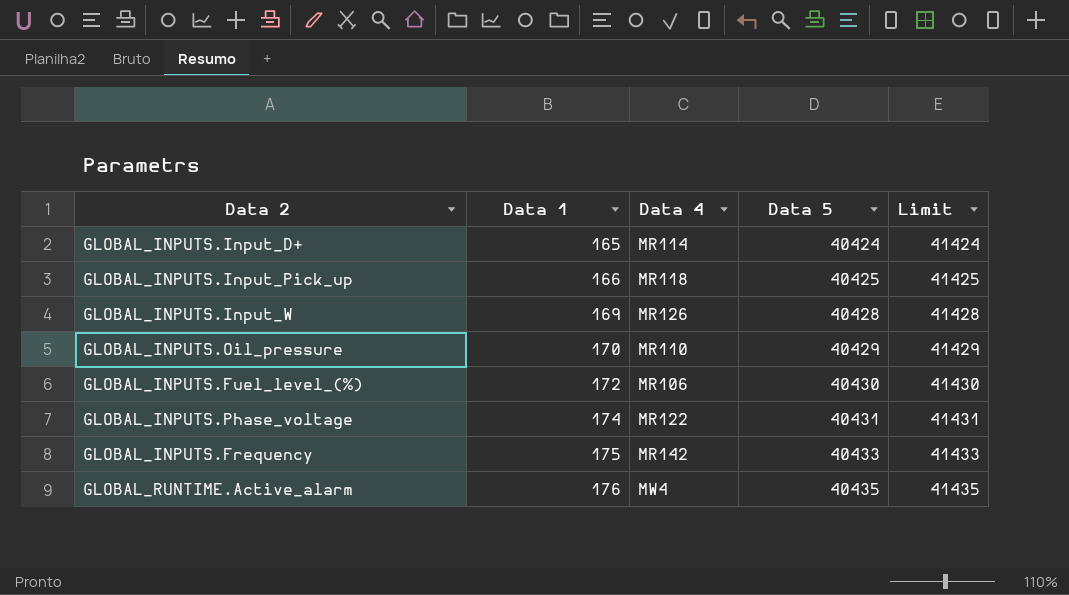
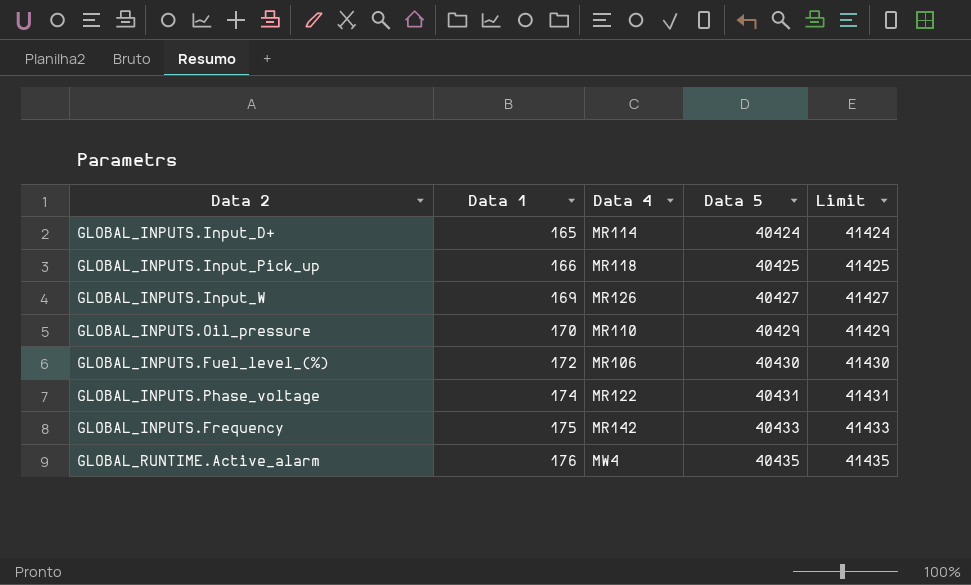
GLOBAL_INPUTS.Input_W | Data 5: 40428 -> 40427
GLOBAL_INPUTS.Input_W | Limit: 41428 -> 41427

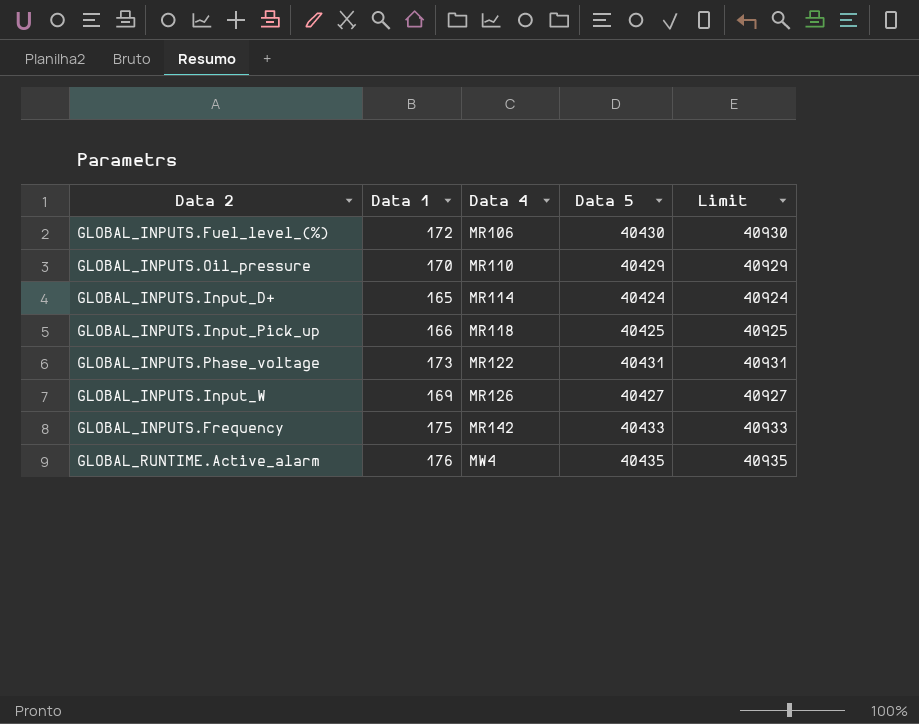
row order: Data 1 ascending -> Data 4 ascending
column Limit | formula: [Data 5] + 1000 -> [Data 5] + 500
GLOBAL_INPUTS.Phase_voltage | Data 1: 174 -> 173

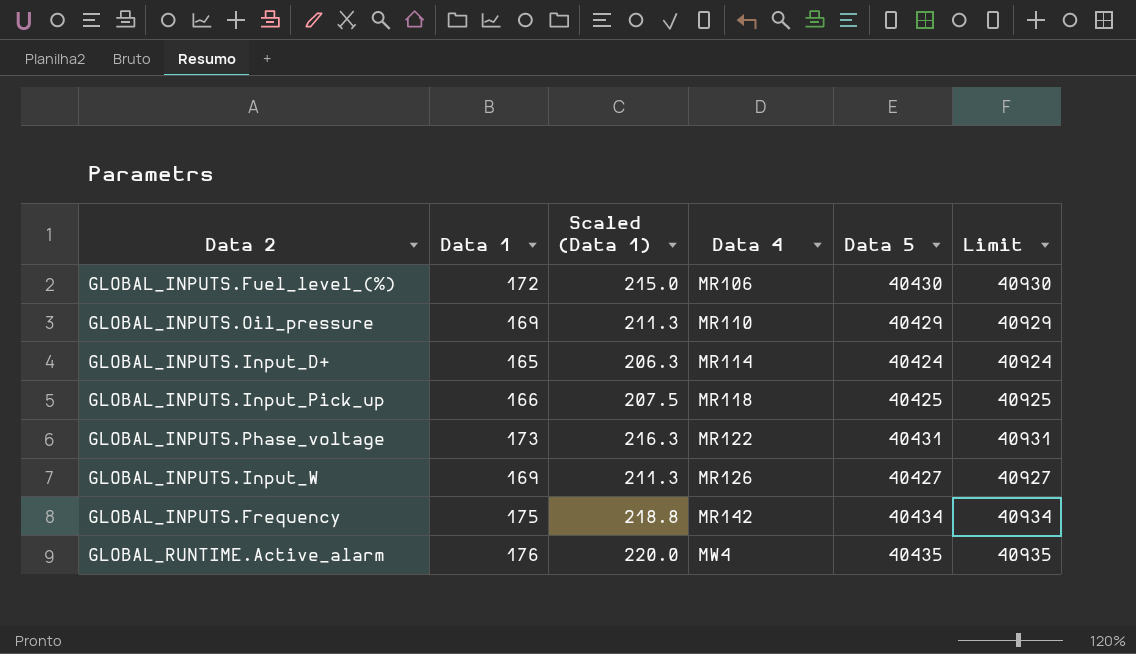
column Scaled (Data 1) | formula: none -> [Data 1] * 1.25
GLOBAL_INPUTS.Oil_pressure | Data 1: 170 -> 169
GLOBAL_INPUTS.Frequency | Data 5: 40433 -> 40434
GLOBAL_INPUTS.Frequency | Limit: 40933 -> 40934

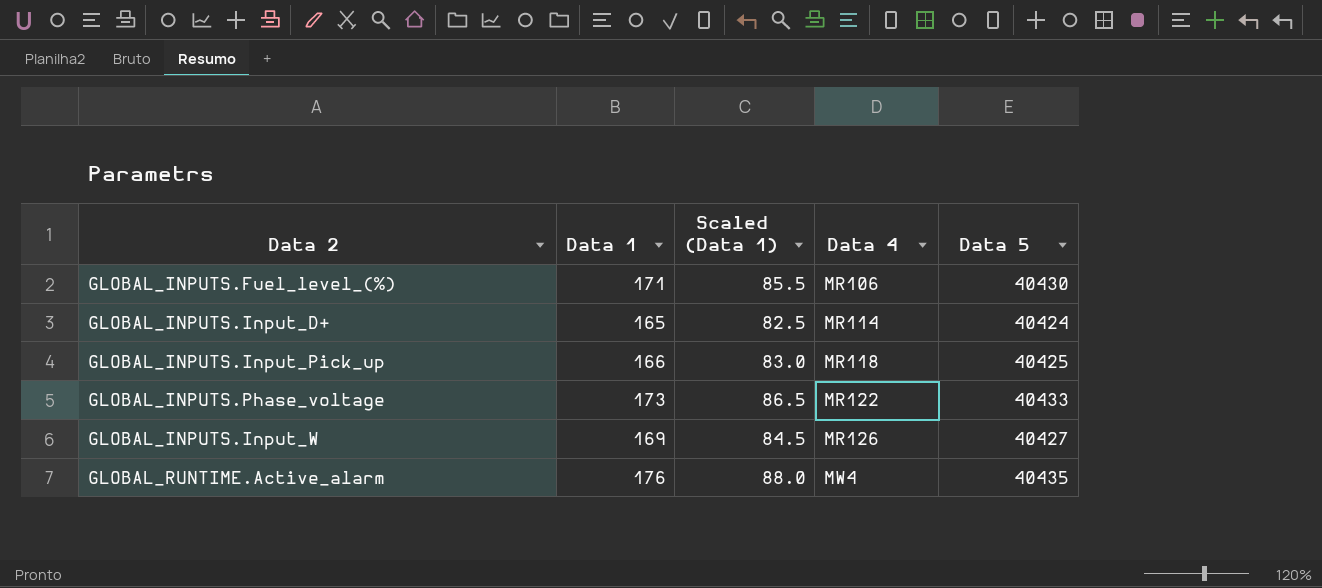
column Limit | formula: [Data 5] + 500 -> none
column Scaled (Data 1) | formula: [Data 1] * 1.25 -> [Data 1] * 0.5
row GLOBAL_INPUTS.Oil_pressure: 169 | 211.3 | MR110 | 40429 | 40929 -> none
row GLOBAL_INPUTS.Frequency: 175 | 218.8 | MR142 | 40434 | 40934 -> none
GLOBAL_INPUTS.Fuel_level_(%) | Data 1: 172 -> 171
GLOBAL_INPUTS.Phase_voltage | Data 5: 40431 -> 40433

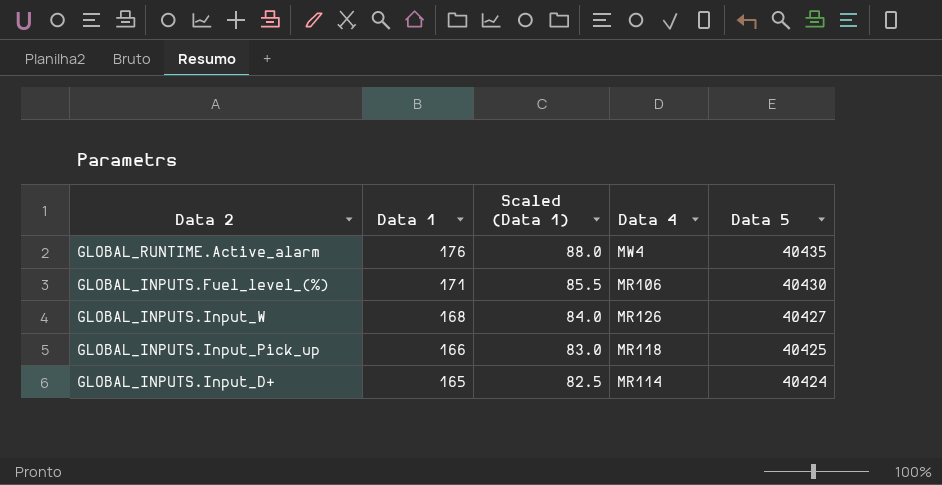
row order: Data 4 ascending -> Data 1 descending
row GLOBAL_INPUTS.Phase_voltage: 173 | 86.5 | MR122 | 40433 -> none
GLOBAL_INPUTS.Input_W | Data 1: 169 -> 168
GLOBAL_INPUTS.Input_W | Scaled (Data 1): 84.5 -> 84.0

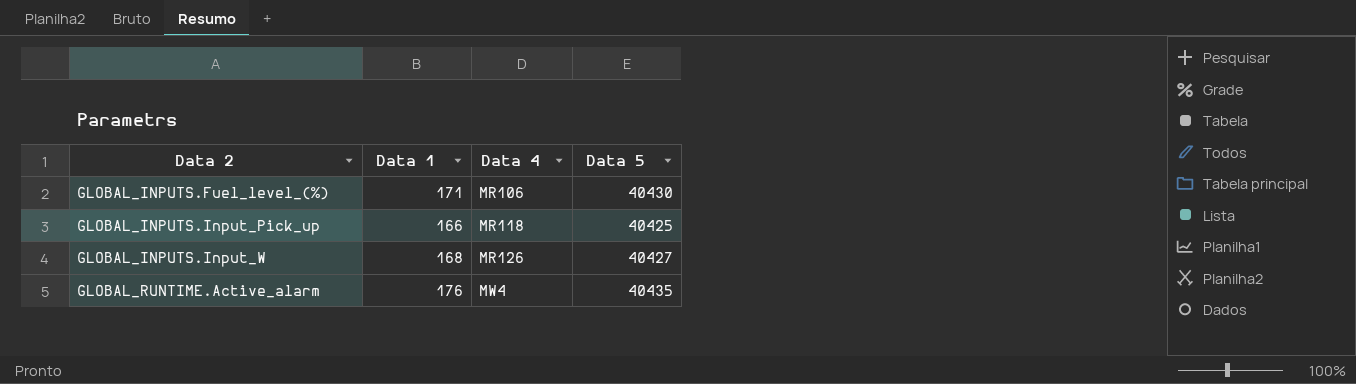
row order: Data 1 descending -> Data 2 ascending
column Scaled (Data 1) | formula: [Data 1] * 0.5 -> none
row GLOBAL_INPUTS.Input_D+: 165 | 82.5 | MR114 | 40424 -> none

